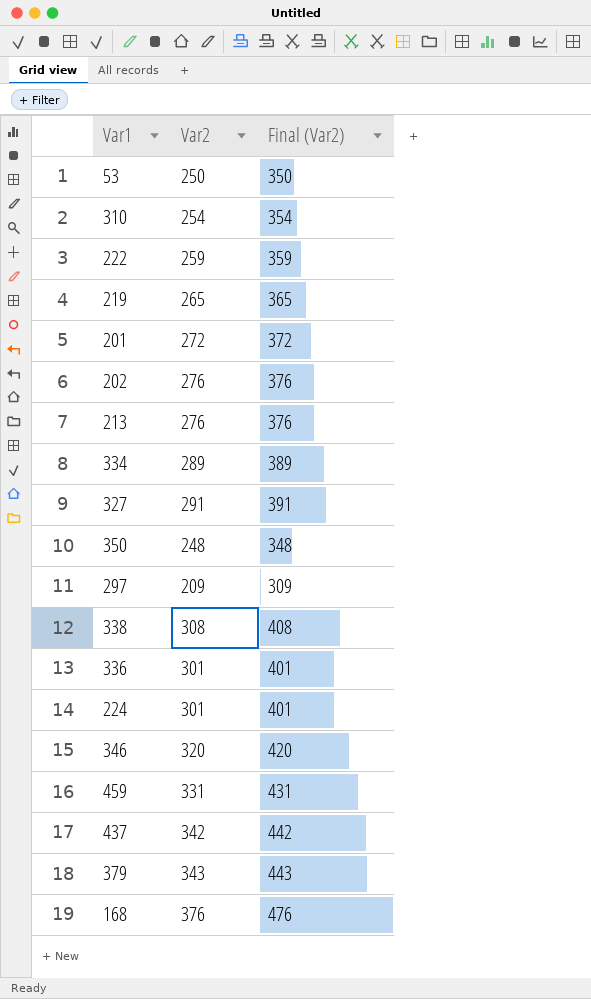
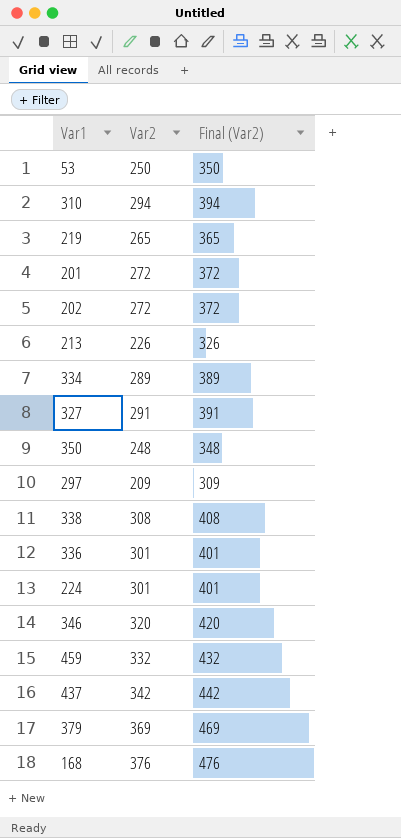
row 222: 259 | 359 -> none
310 | Var2: 254 -> 294
310 | Final (Var2): 354 -> 394
202 | Var2: 276 -> 272
202 | Final (Var2): 376 -> 372
213 | Var2: 276 -> 226
213 | Final (Var2): 376 -> 326
459 | Var2: 331 -> 332
459 | Final (Var2): 431 -> 432
379 | Var2: 343 -> 369
379 | Final (Var2): 443 -> 469

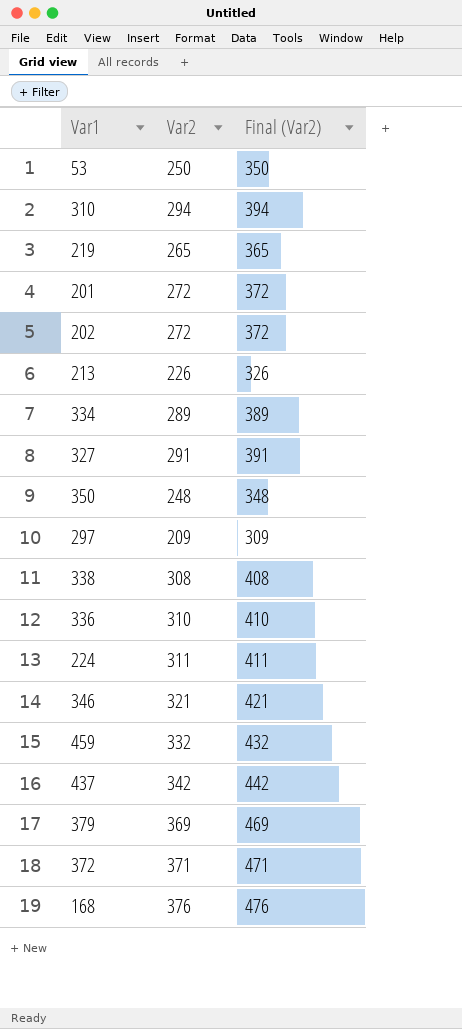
336 | Var2: 301 -> 310
336 | Final (Var2): 401 -> 410
224 | Var2: 301 -> 311
224 | Final (Var2): 401 -> 411
346 | Var2: 320 -> 321
346 | Final (Var2): 420 -> 421
row 372: none -> 371 | 471

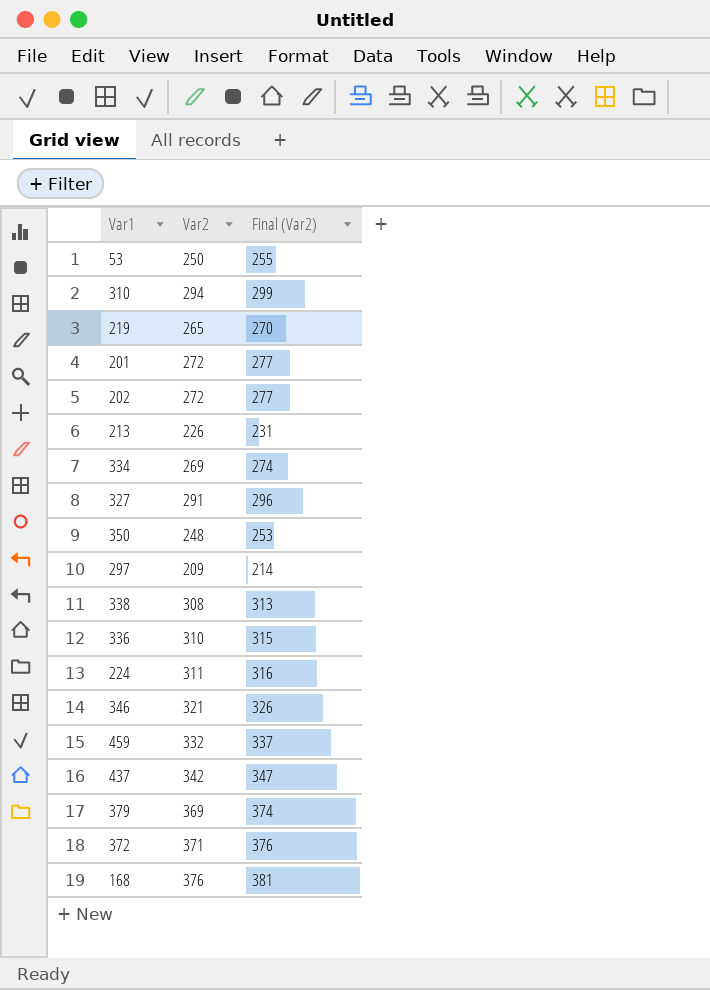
column Final (Var2) | formula: [Var2] + 100 -> [Var2] + 5
334 | Var2: 289 -> 269

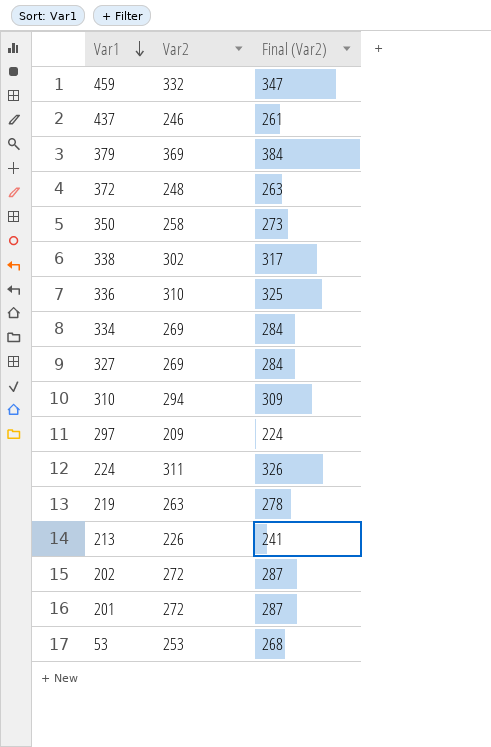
row order: none -> Var1 descending
column Final (Var2) | formula: [Var2] + 5 -> [Var2] + 15
row 346: 321 | 326 -> none
row 168: 376 | 381 -> none
437 | Var2: 342 -> 246
372 | Var2: 371 -> 248
350 | Var2: 248 -> 258
338 | Var2: 308 -> 302
327 | Var2: 291 -> 269
219 | Var2: 265 -> 263
53 | Var2: 250 -> 253

